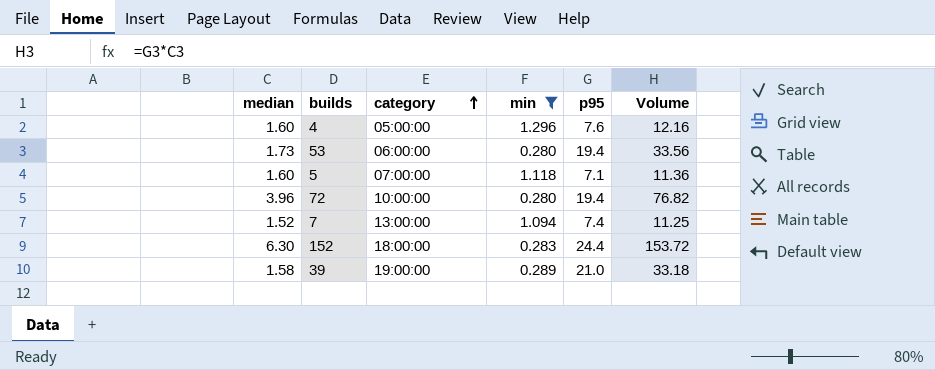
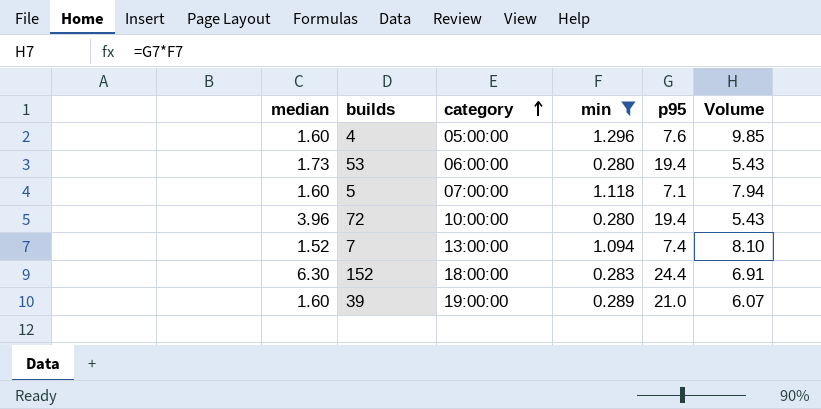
column Volume | formula: [median] * [p95] -> [min] * [p95]
39 | median: 1.58 -> 1.60

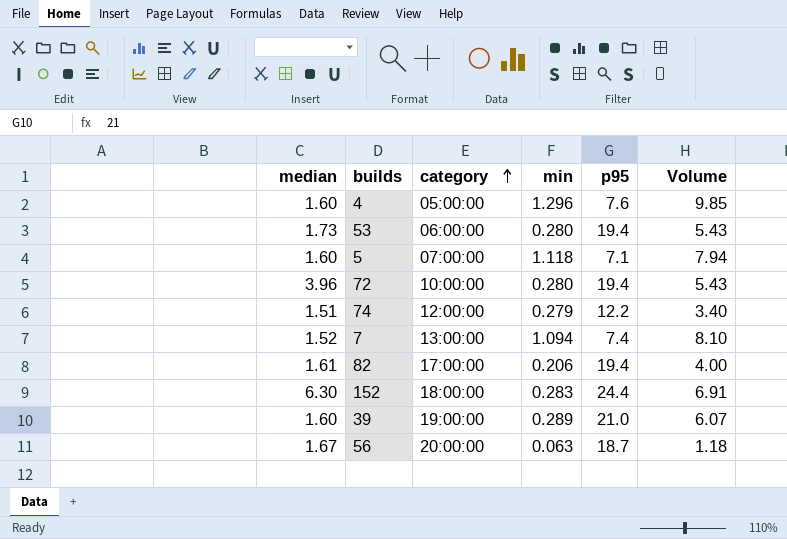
filter: min >= 0.280 -> none

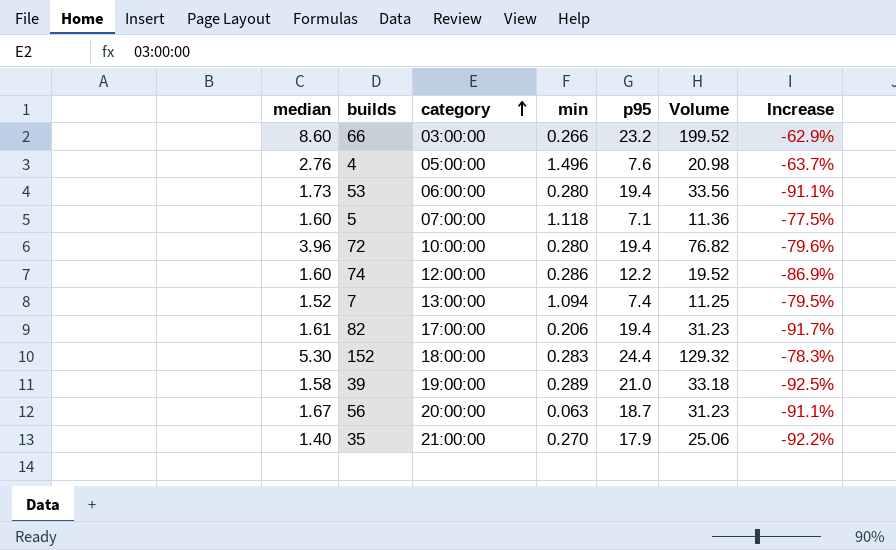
column Volume | formula: [min] * [p95] -> [median] * [p95]
column Increase | formula: none -> ([median] - [p95]) / [p95]
row 66: none -> 8.60 | 03:00:00 | 0.266 | 23.2 | 199.52 | -62.9%
4 | median: 1.60 -> 2.76
4 | min: 1.296 -> 1.496
74 | median: 1.51 -> 1.60
74 | min: 0.279 -> 0.286
152 | median: 6.30 -> 5.30
39 | median: 1.60 -> 1.58
row 35: none -> 1.40 | 21:00:00 | 0.270 | 17.9 | 25.06 | -92.2%

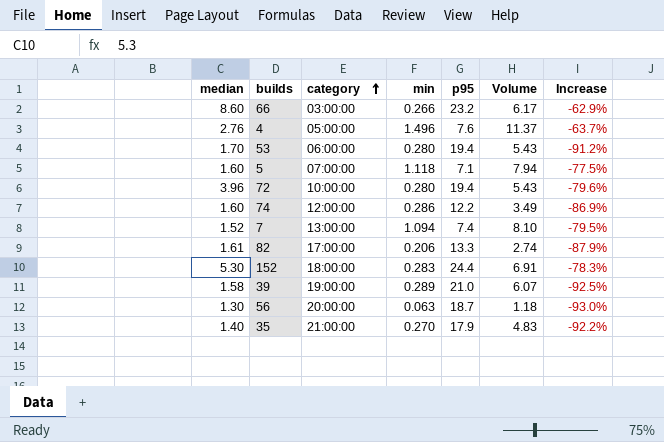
column Volume | formula: [median] * [p95] -> [min] * [p95]
53 | median: 1.73 -> 1.70
53 | Increase: -91.1% -> -91.2%
82 | p95: 19.4 -> 13.3
82 | Increase: -91.7% -> -87.9%
56 | median: 1.67 -> 1.30
56 | Increase: -91.1% -> -93.0%

